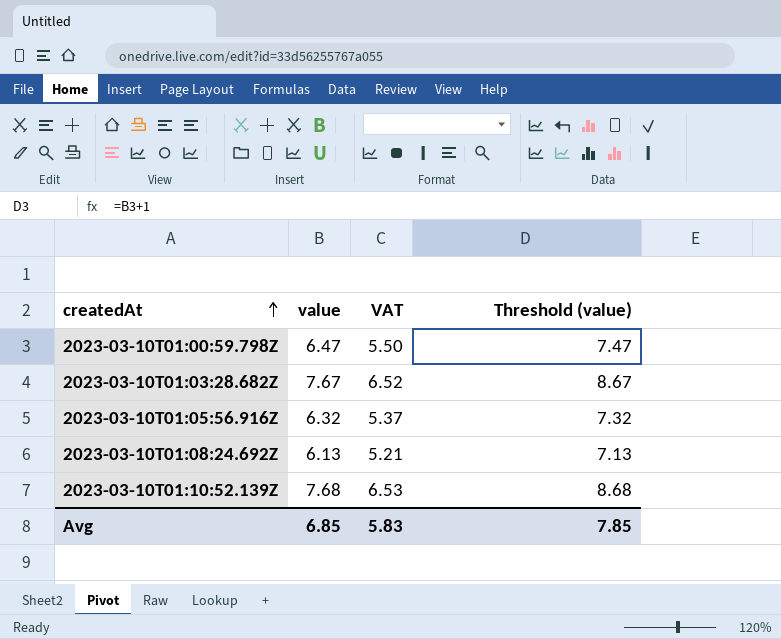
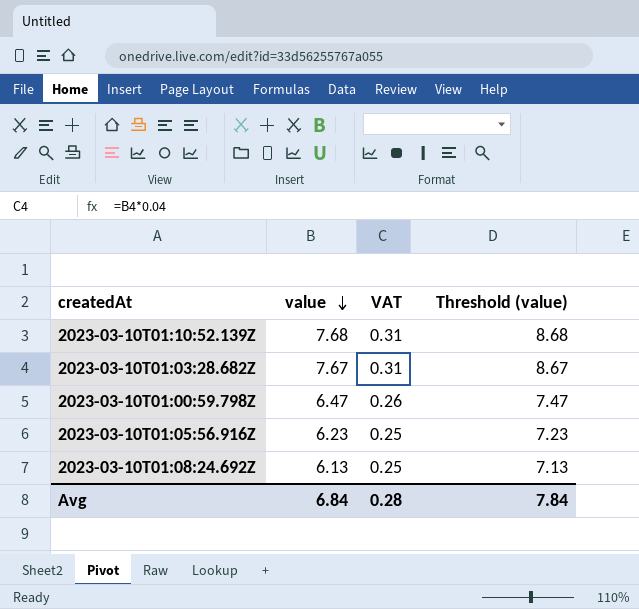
row order: createdAt ascending -> value descending
column VAT | formula: [value] * 0.85 -> [value] * 0.04
2023-03-10T01:05:56.916Z | value: 6.32 -> 6.23
2023-03-10T01:05:56.916Z | Threshold (value): 7.32 -> 7.23
Avg | value: 6.85 -> 6.84
Avg | VAT: 5.83 -> 0.28
Avg | Threshold (value): 7.85 -> 7.84

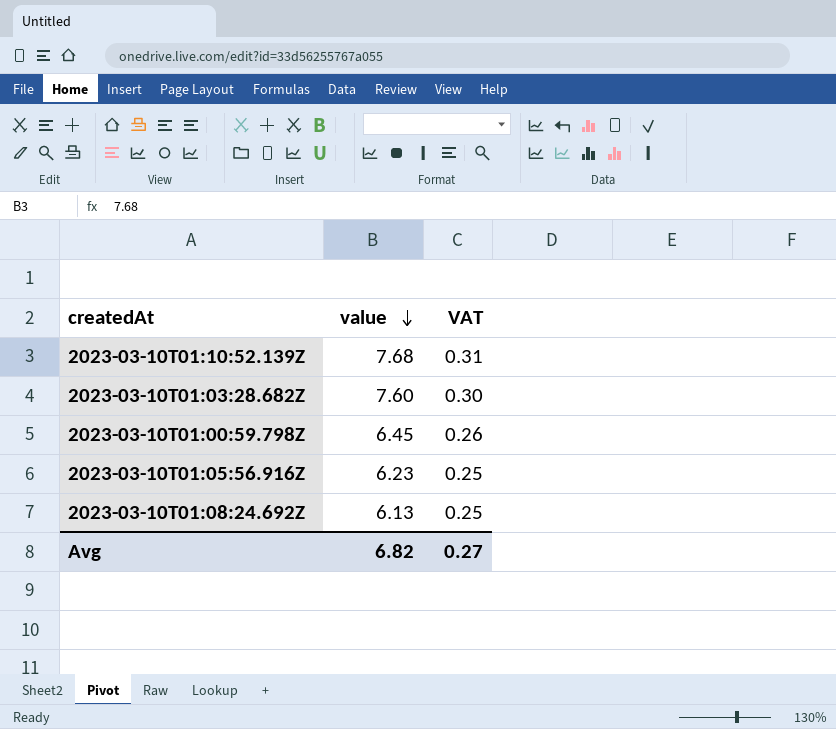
column Threshold (value) | formula: [value] + 1 -> none
2023-03-10T01:03:28.682Z | value: 7.67 -> 7.60
2023-03-10T01:03:28.682Z | VAT: 0.31 -> 0.30
2023-03-10T01:00:59.798Z | value: 6.47 -> 6.45
Avg | value: 6.84 -> 6.82
Avg | VAT: 0.28 -> 0.27

